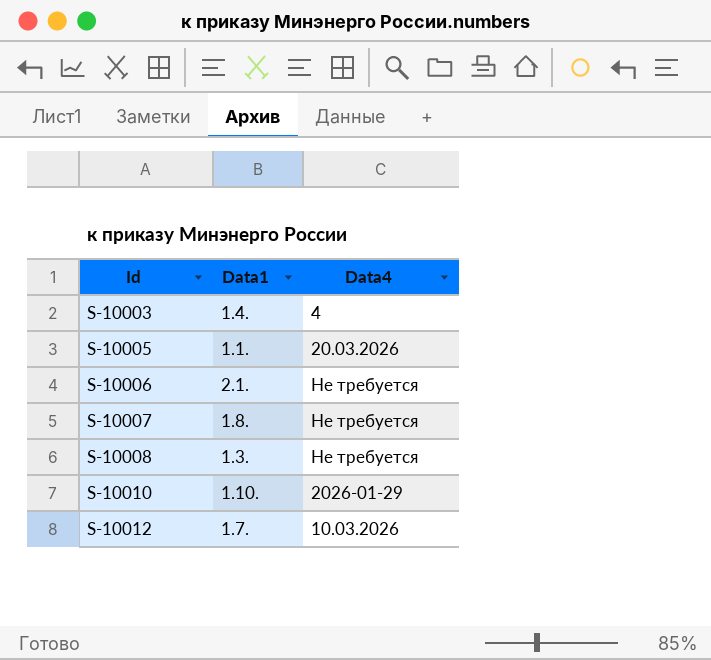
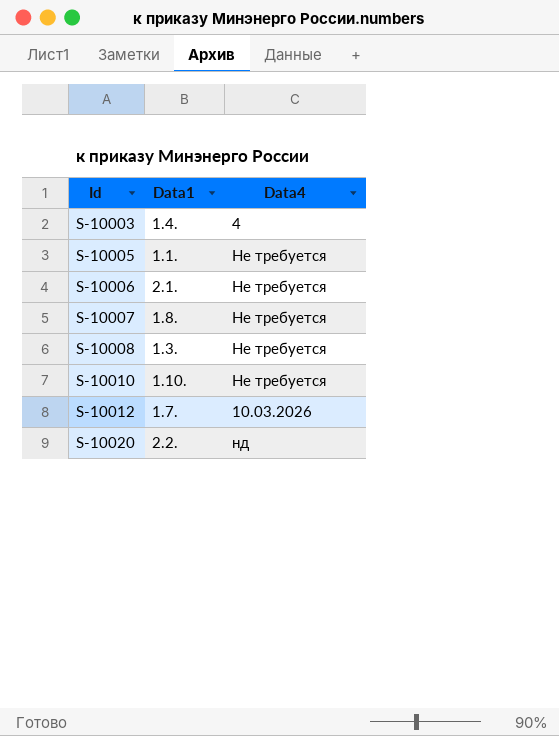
S-10005 | Data4: 20.03.2026 -> Не требуется
S-10010 | Data4: 2026-01-29 -> Не требуется
row S-10020: none -> 2.2. | нд

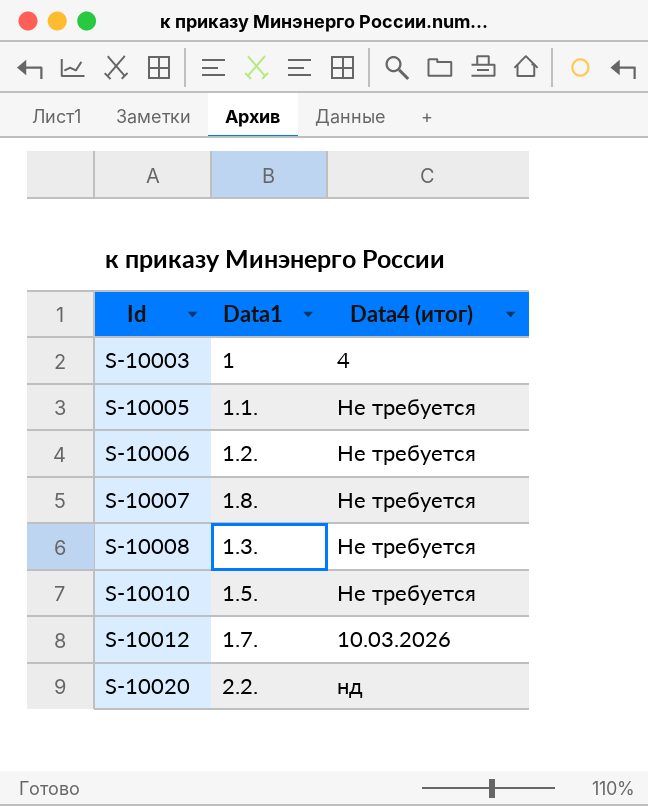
column name: Data4 -> Data4 (итог)
S-10003 | Data1: 1.4. -> 1
S-10006 | Data1: 2.1. -> 1.2.
S-10010 | Data1: 1.10. -> 1.5.

